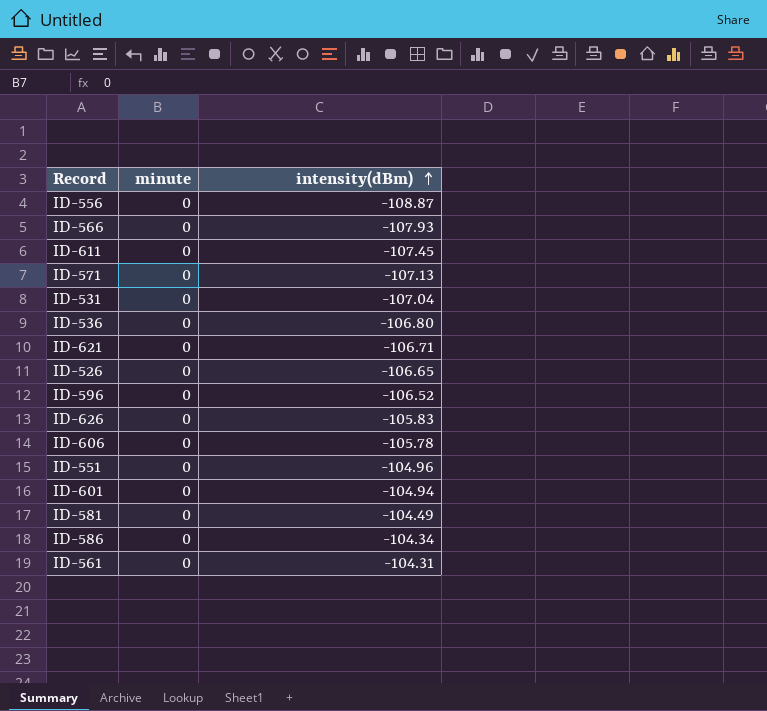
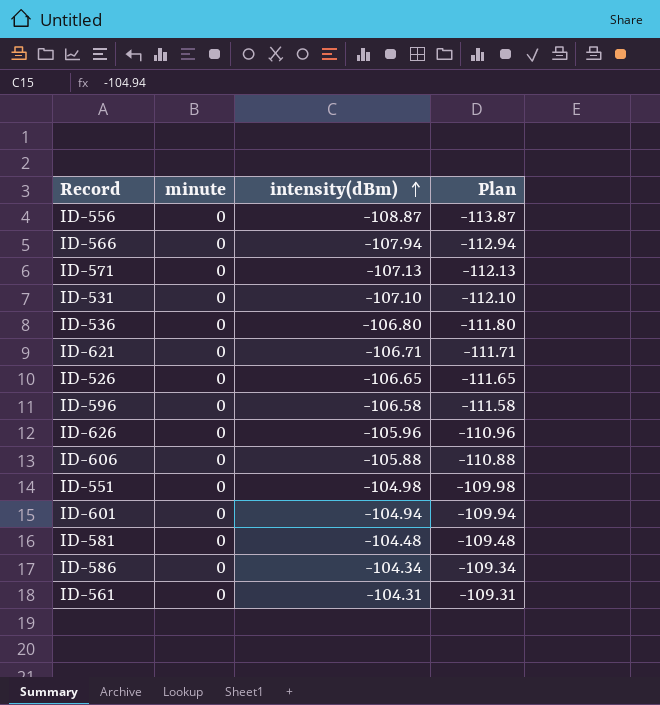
column Plan | formula: none -> [intensity(dBm)] - 5
row ID-611: 0 | -107.45 -> none
ID-566 | intensity(dBm): -107.93 -> -107.94
ID-531 | intensity(dBm): -107.04 -> -107.10
ID-596 | intensity(dBm): -106.52 -> -106.58
ID-626 | intensity(dBm): -105.83 -> -105.96
ID-606 | intensity(dBm): -105.78 -> -105.88
ID-551 | intensity(dBm): -104.96 -> -104.98
ID-581 | intensity(dBm): -104.49 -> -104.48

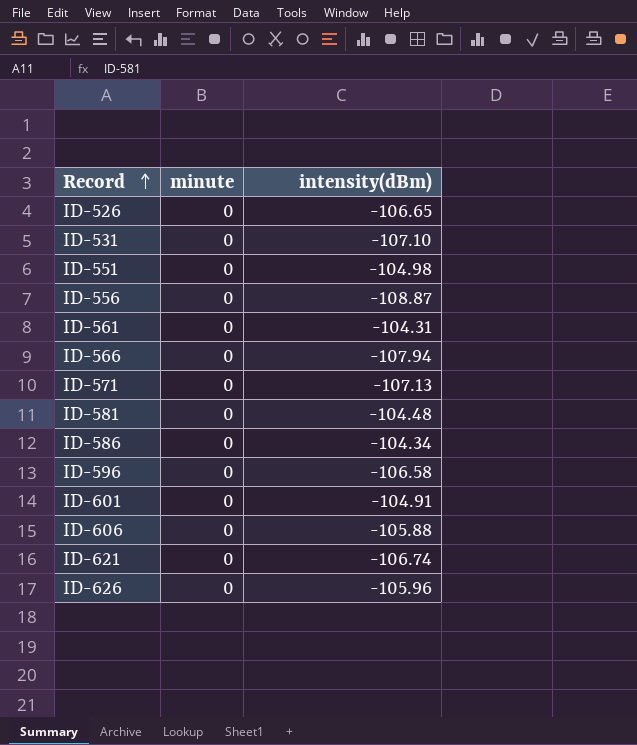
row order: intensity(dBm) ascending -> Record ascending
column Plan | formula: [intensity(dBm)] - 5 -> none
row ID-536: 0 | -106.80 | -111.80 -> none
ID-601 | intensity(dBm): -104.94 -> -104.91
ID-621 | intensity(dBm): -106.71 -> -106.74

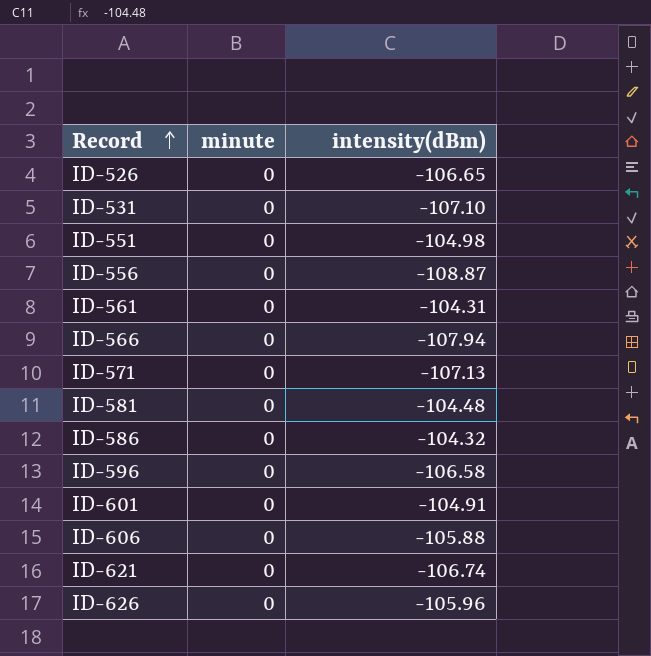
ID-586 | intensity(dBm): -104.34 -> -104.32

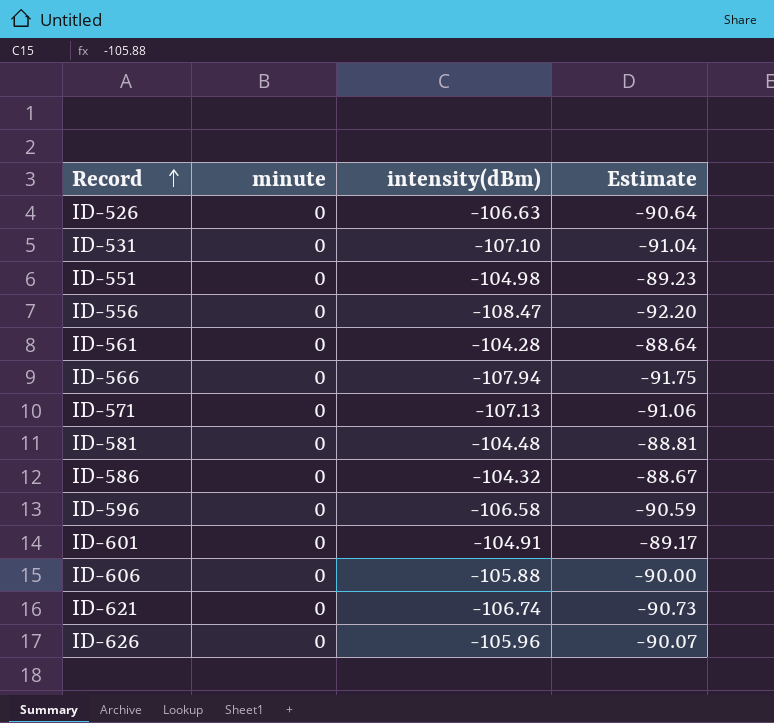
column Estimate | formula: none -> [intensity(dBm)] * 0.85
ID-526 | intensity(dBm): -106.65 -> -106.63
ID-556 | intensity(dBm): -108.87 -> -108.47
ID-561 | intensity(dBm): -104.31 -> -104.28

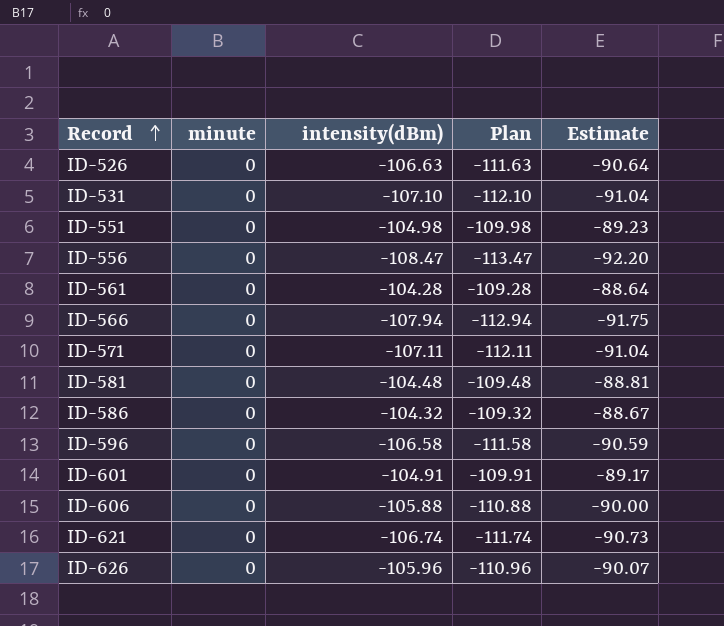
column Plan | formula: none -> [intensity(dBm)] - 5
ID-571 | intensity(dBm): -107.13 -> -107.11
ID-571 | Estimate: -91.06 -> -91.04

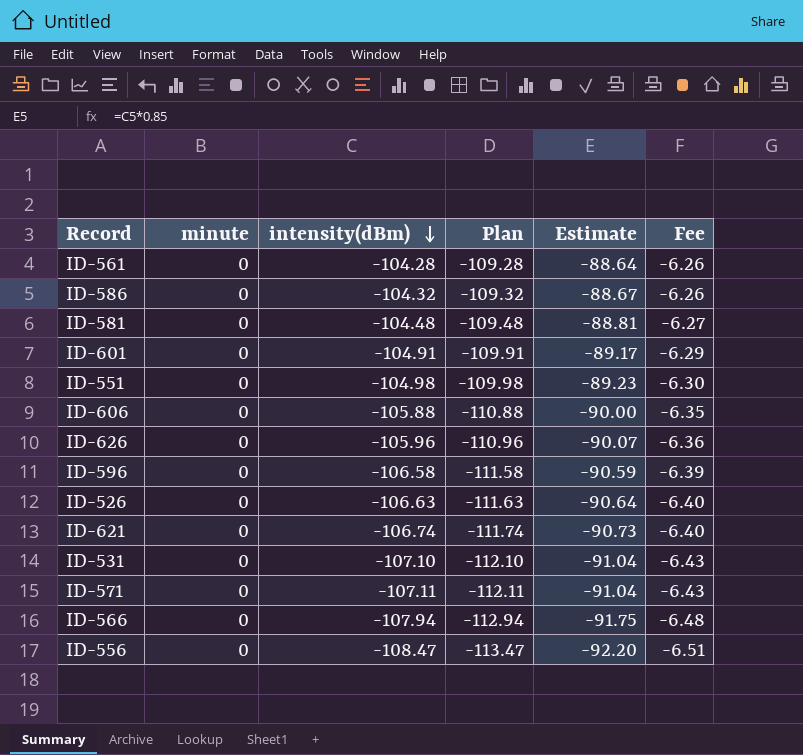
row order: Record ascending -> intensity(dBm) descending
column Fee | formula: none -> [intensity(dBm)] * 0.06

